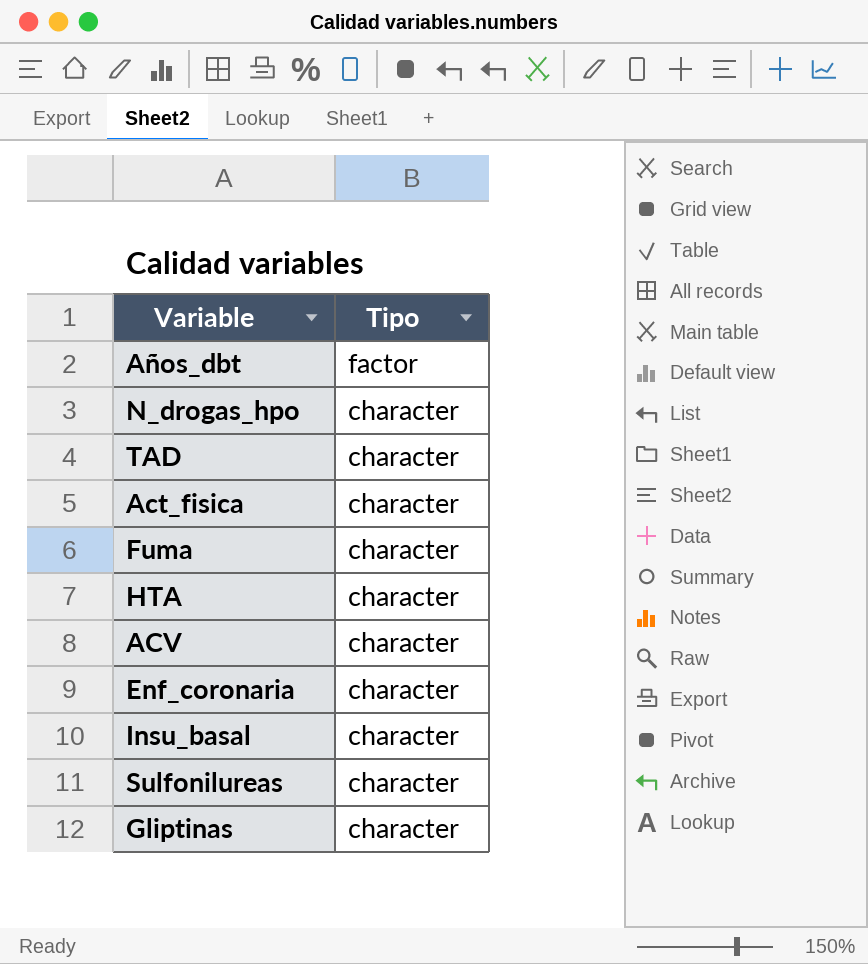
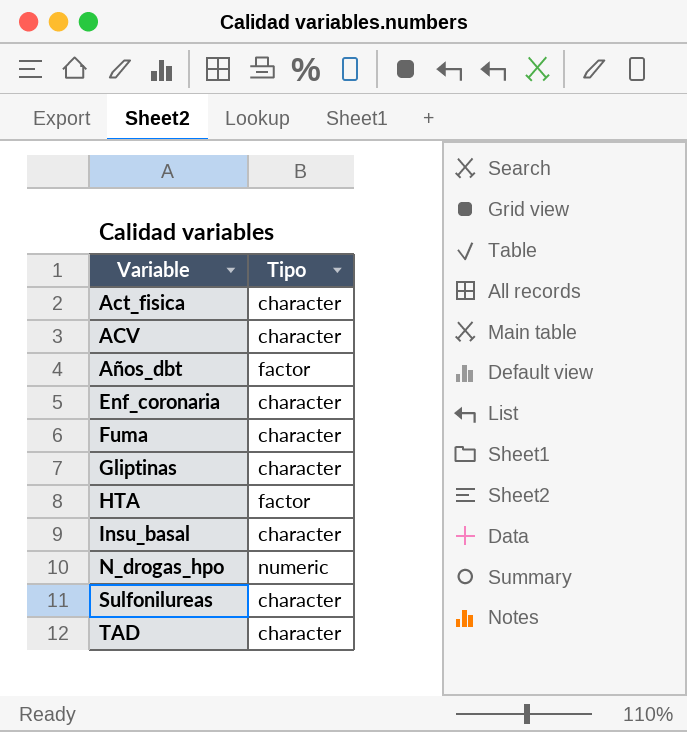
row order: Tipo descending -> Variable ascending
HTA | Tipo: character -> factor
N_drogas_hpo | Tipo: character -> numeric

